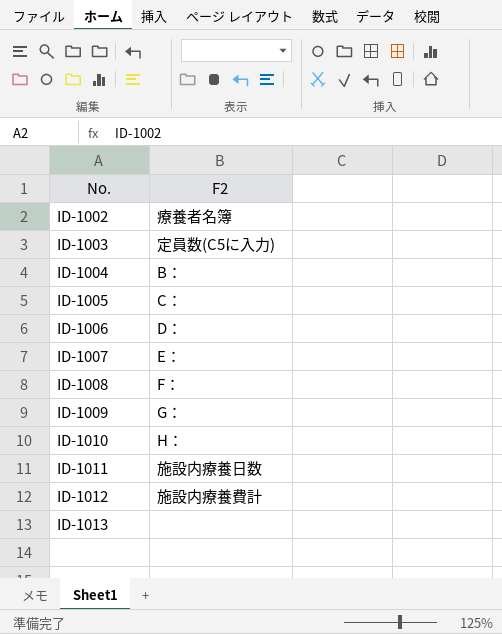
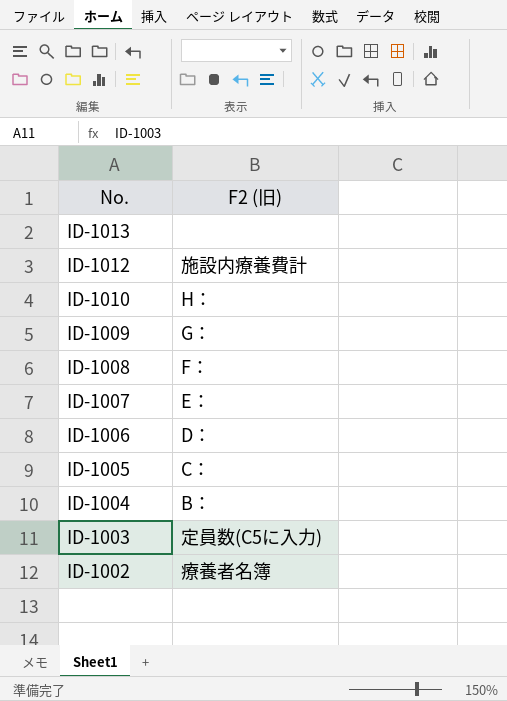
row order: No. ascending -> No. descending
column name: F2 -> F2 (旧)
row ID-1011: 施設内療養日数 -> none

